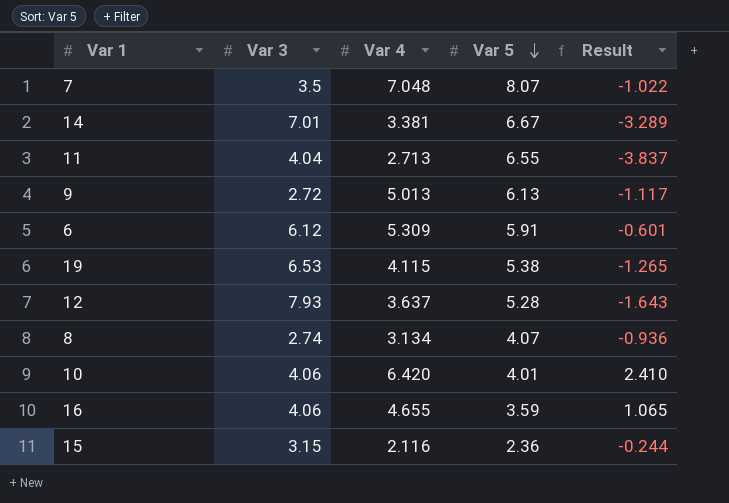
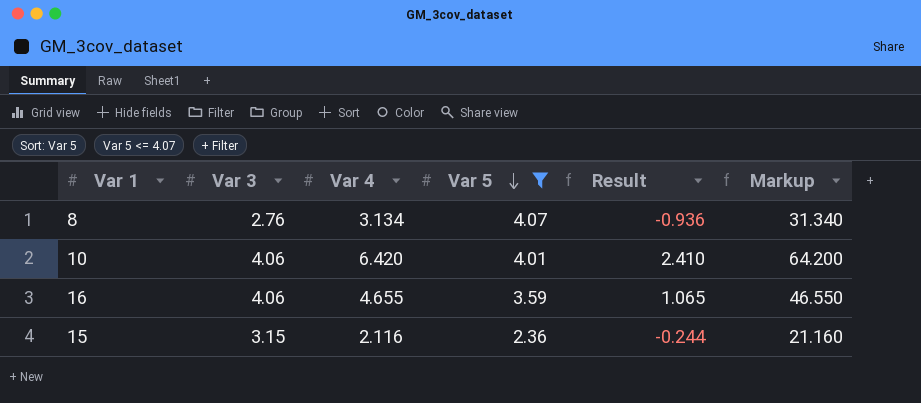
filter: none -> Var 5 <= 4.07
column Markup | formula: none -> [Var 4] * 10
8 | Var 3: 2.74 -> 2.76

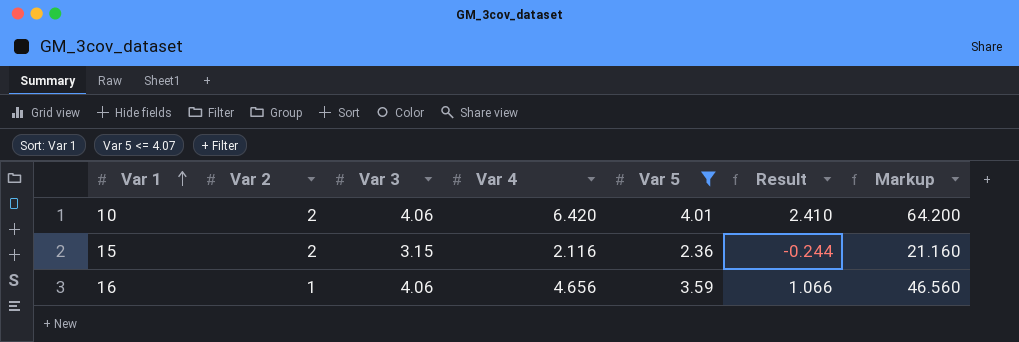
row order: Var 5 descending -> Var 1 ascending
column Var 2 | position: none -> 2
row 8: 2.76 | 3.134 | 4.07 | -0.936 | 31.340 -> none
16 | Var 4: 4.655 -> 4.656
16 | Result: 1.065 -> 1.066
16 | Markup: 46.550 -> 46.560

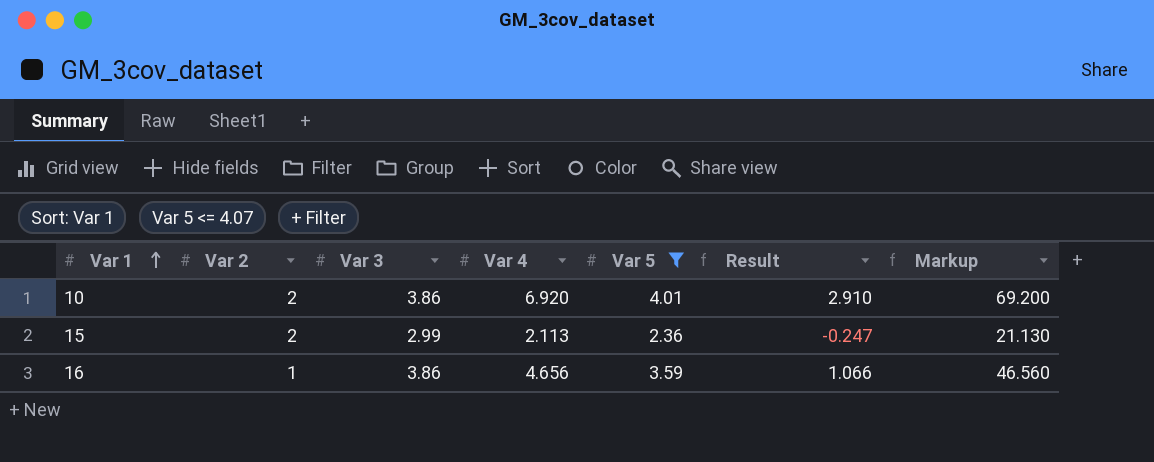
10 | Var 3: 4.06 -> 3.86
10 | Var 4: 6.420 -> 6.920
10 | Result: 2.410 -> 2.910
10 | Markup: 64.200 -> 69.200
15 | Var 3: 3.15 -> 2.99
15 | Var 4: 2.116 -> 2.113
15 | Result: -0.244 -> -0.247
15 | Markup: 21.160 -> 21.130
16 | Var 3: 4.06 -> 3.86

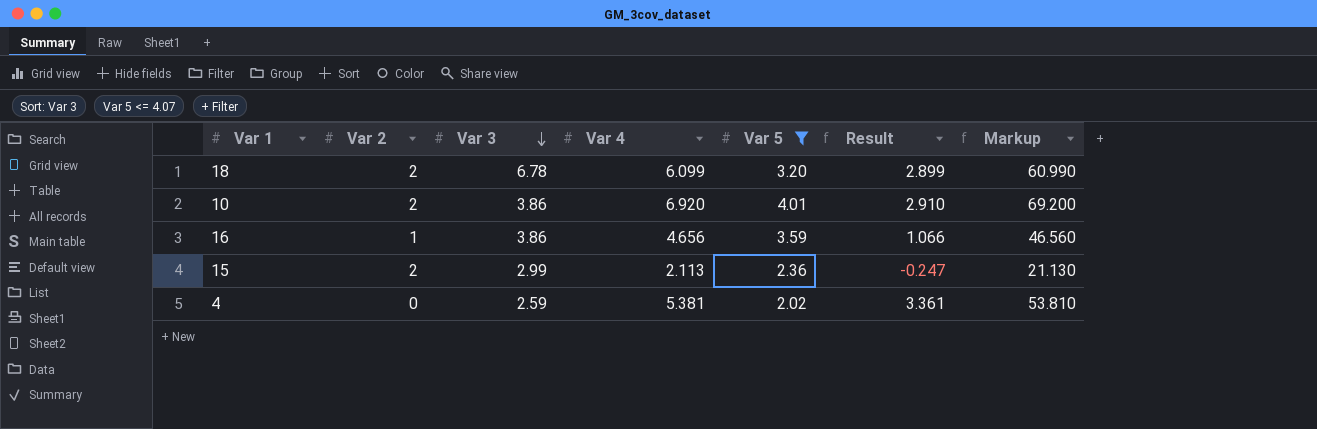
row order: Var 1 ascending -> Var 3 descending
row 18: none -> 2 | 6.78 | 6.099 | 3.20 | 2.899 | 60.990
row 4: none -> 0 | 2.59 | 5.381 | 2.02 | 3.361 | 53.810

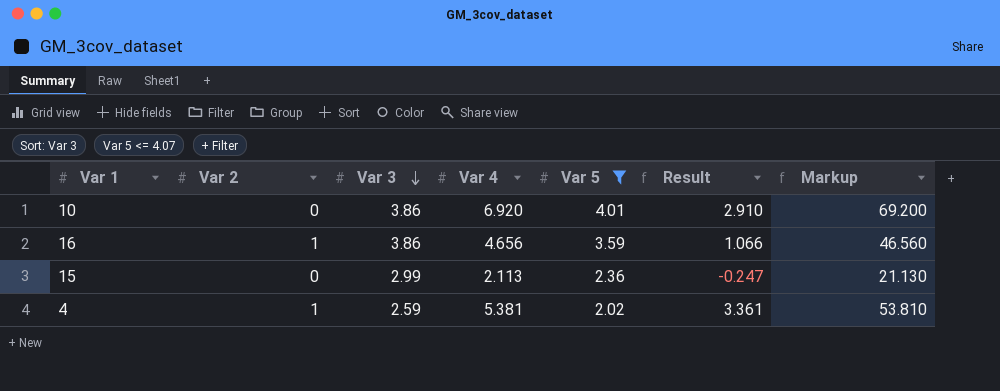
row 18: 2 | 6.78 | 6.099 | 3.20 | 2.899 | 60.990 -> none
10 | Var 2: 2 -> 0
15 | Var 2: 2 -> 0
4 | Var 2: 0 -> 1

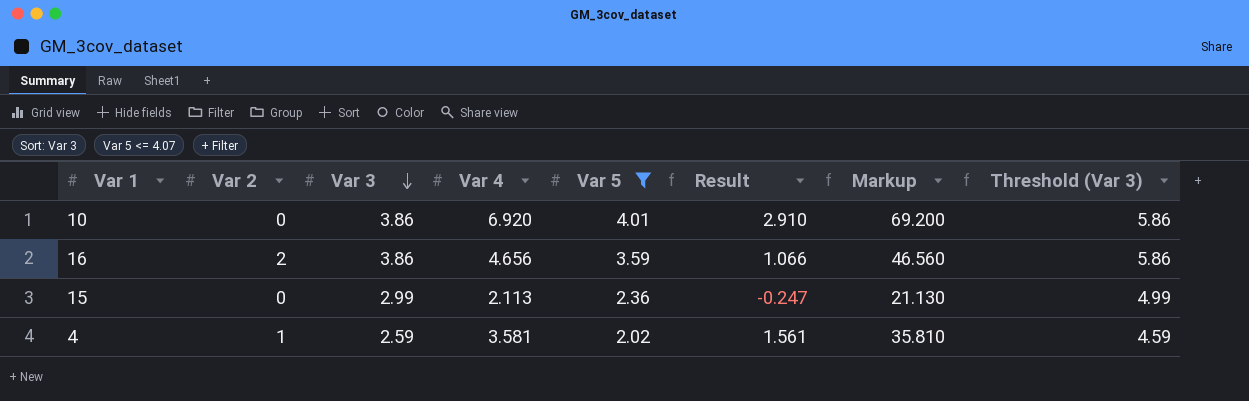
column Threshold (Var 3) | formula: none -> [Var 3] + 2
16 | Var 2: 1 -> 2
4 | Var 4: 5.381 -> 3.581
4 | Result: 3.361 -> 1.561
4 | Markup: 53.810 -> 35.810

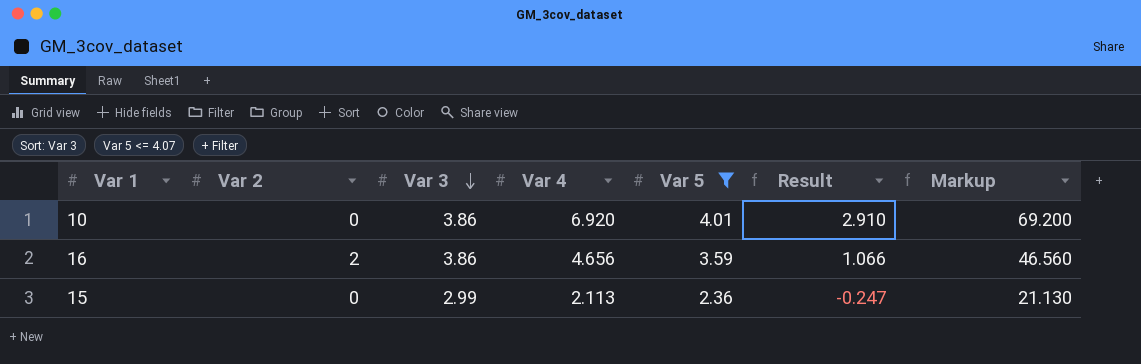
column Threshold (Var 3) | formula: [Var 3] + 2 -> none
row 4: 1 | 2.59 | 3.581 | 2.02 | 1.561 | 35.810 | 4.59 -> none

